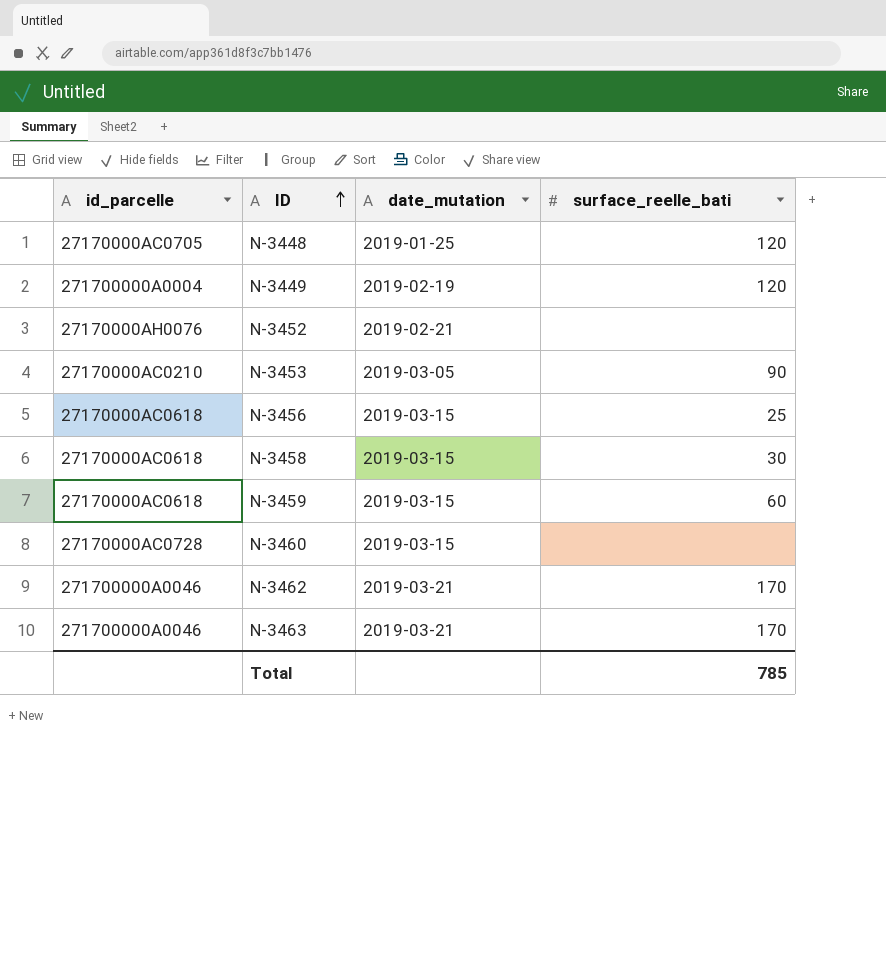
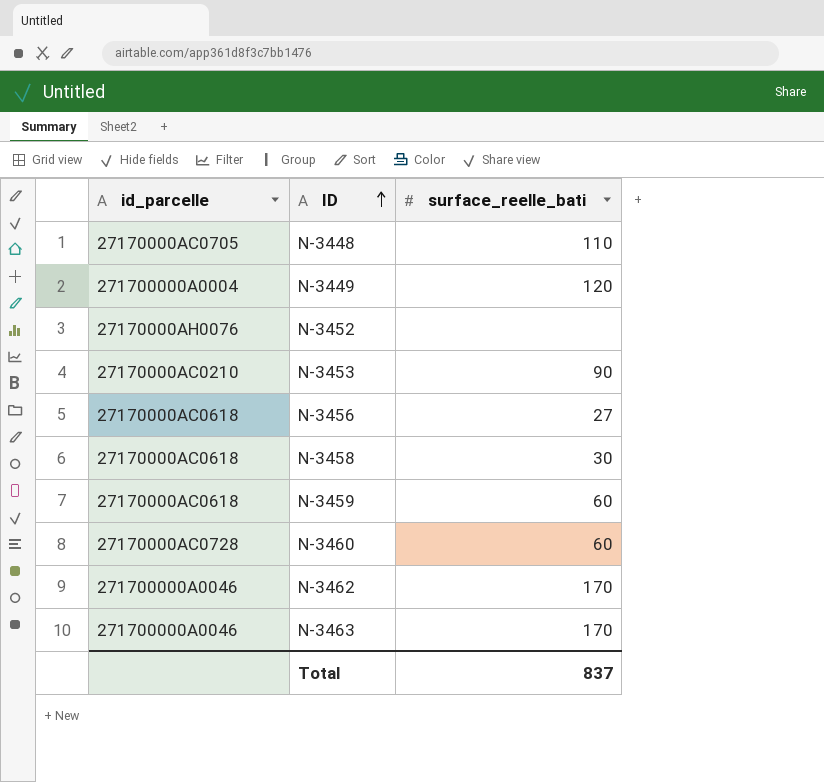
column date_mutation | position: 3 -> none
N-3448 | surface_reelle_bati: 120 -> 110
N-3456 | surface_reelle_bati: 25 -> 27
N-3460 | surface_reelle_bati: none -> 60
Total | surface_reelle_bati: 785 -> 837

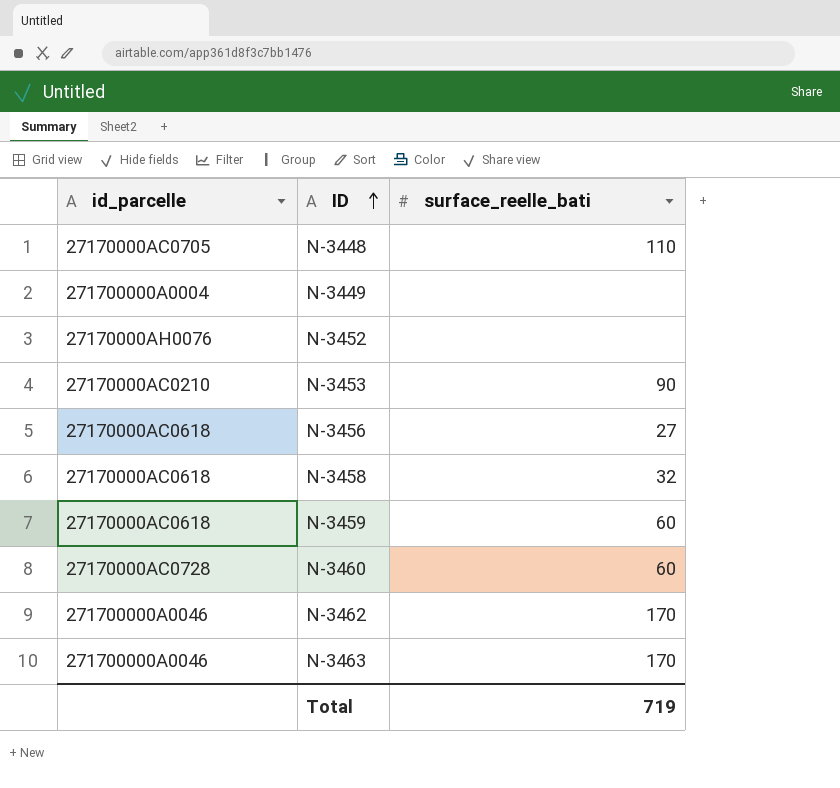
N-3449 | surface_reelle_bati: 120 -> none
N-3458 | surface_reelle_bati: 30 -> 32
Total | surface_reelle_bati: 837 -> 719

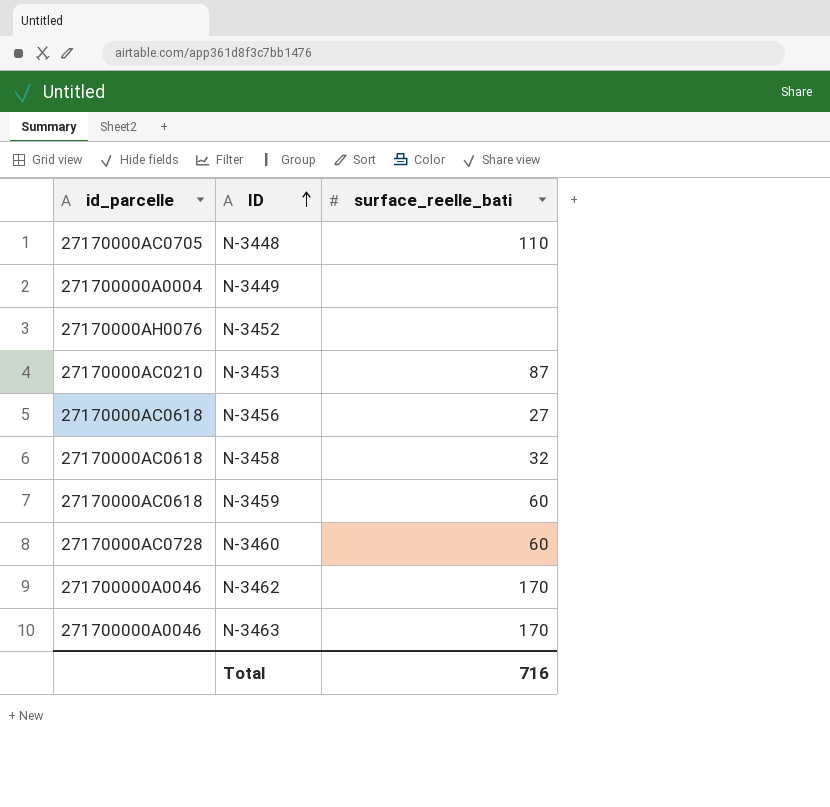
N-3453 | surface_reelle_bati: 90 -> 87
Total | surface_reelle_bati: 719 -> 716

